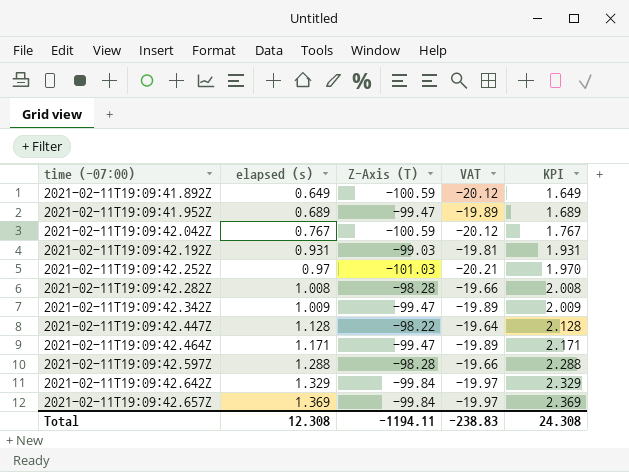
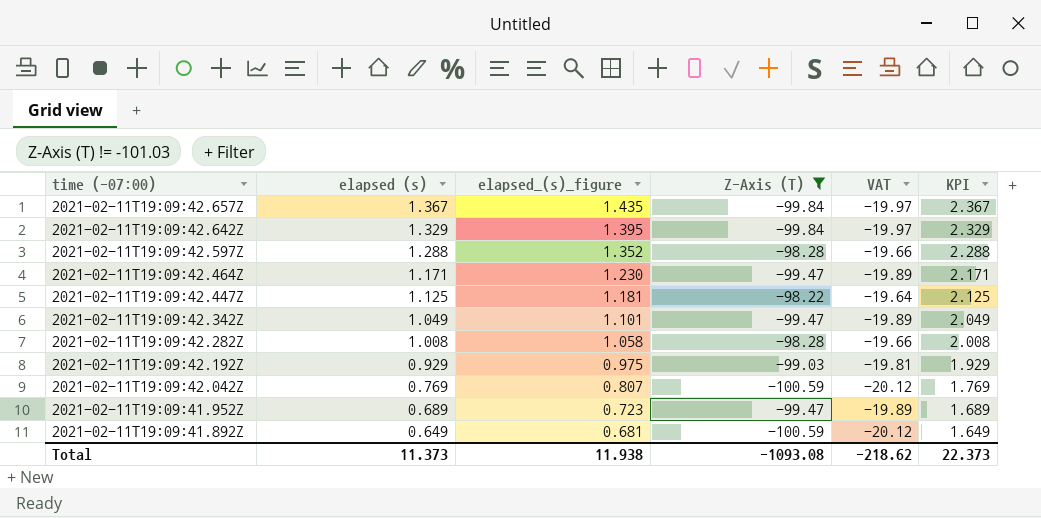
filter: none -> Z-Axis (T) != -101.03
row order: time (-07:00) ascending -> time (-07:00) descending
column elapsed_(s)_figure | formula: none -> [elapsed (s)] * 1.05
2021-02-11T19:09:42.657Z | elapsed (s): 1.369 -> 1.367
2021-02-11T19:09:42.657Z | KPI: 2.369 -> 2.367
2021-02-11T19:09:42.447Z | elapsed (s): 1.128 -> 1.125
2021-02-11T19:09:42.447Z | KPI: 2.128 -> 2.125
2021-02-11T19:09:42.342Z | elapsed (s): 1.009 -> 1.049
2021-02-11T19:09:42.342Z | KPI: 2.009 -> 2.049
2021-02-11T19:09:42.192Z | elapsed (s): 0.931 -> 0.929
2021-02-11T19:09:42.192Z | KPI: 1.931 -> 1.929
2021-02-11T19:09:42.042Z | elapsed (s): 0.767 -> 0.769
2021-02-11T19:09:42.042Z | KPI: 1.767 -> 1.769
Total | elapsed (s): 12.308 -> 11.373
Total | Z-Axis (T): -1194.11 -> -1093.08
Total | VAT: -238.83 -> -218.62
Total | KPI: 24.308 -> 22.373

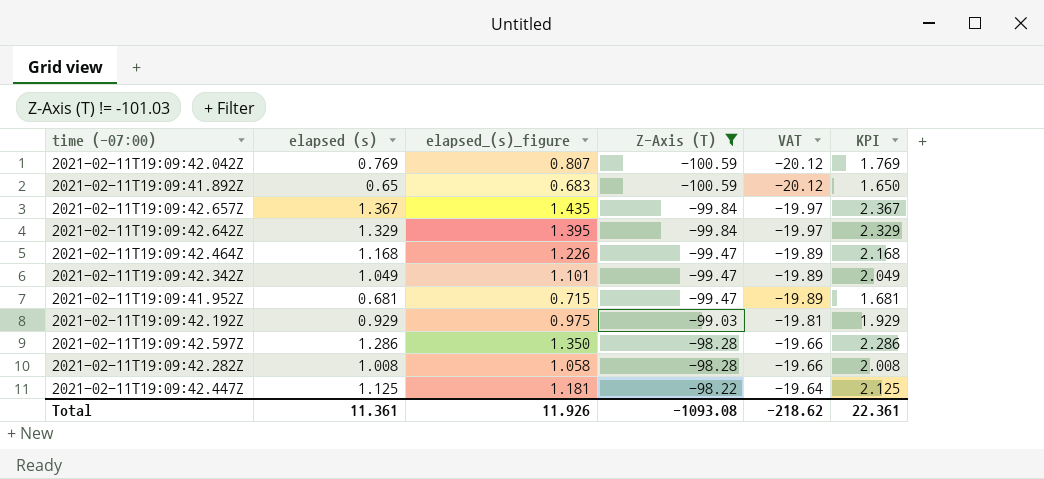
row order: time (-07:00) descending -> Z-Axis (T) ascending
2021-02-11T19:09:41.892Z | elapsed (s): 0.649 -> 0.65
2021-02-11T19:09:41.892Z | elapsed_(s)_figure: 0.681 -> 0.683
2021-02-11T19:09:41.892Z | KPI: 1.649 -> 1.650
2021-02-11T19:09:42.464Z | elapsed (s): 1.171 -> 1.168
2021-02-11T19:09:42.464Z | elapsed_(s)_figure: 1.230 -> 1.226
2021-02-11T19:09:42.464Z | KPI: 2.171 -> 2.168
2021-02-11T19:09:41.952Z | elapsed (s): 0.689 -> 0.681
2021-02-11T19:09:41.952Z | elapsed_(s)_figure: 0.723 -> 0.715
2021-02-11T19:09:41.952Z | KPI: 1.689 -> 1.681
2021-02-11T19:09:42.597Z | elapsed (s): 1.288 -> 1.286
2021-02-11T19:09:42.597Z | elapsed_(s)_figure: 1.352 -> 1.350
2021-02-11T19:09:42.597Z | KPI: 2.288 -> 2.286
Total | elapsed (s): 11.373 -> 11.361
Total | elapsed_(s)_figure: 11.938 -> 11.926
Total | KPI: 22.373 -> 22.361

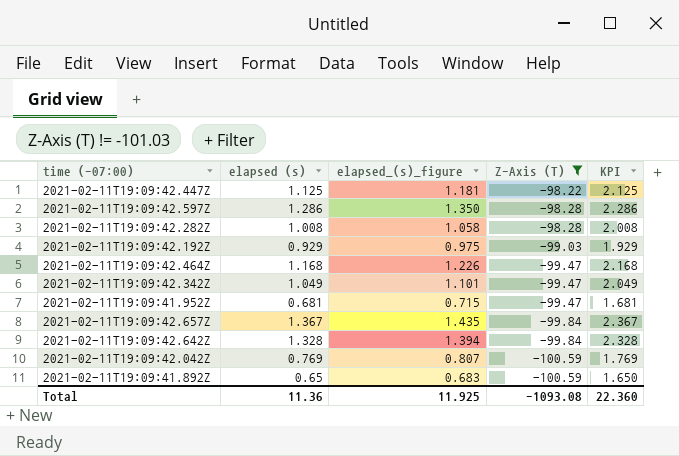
row order: Z-Axis (T) ascending -> Z-Axis (T) descending
column VAT | formula: [Z-Axis (T)] * 0.2 -> none
2021-02-11T19:09:42.642Z | elapsed (s): 1.329 -> 1.328
2021-02-11T19:09:42.642Z | elapsed_(s)_figure: 1.395 -> 1.394
2021-02-11T19:09:42.642Z | KPI: 2.329 -> 2.328
Total | elapsed (s): 11.361 -> 11.36
Total | elapsed_(s)_figure: 11.926 -> 11.925
Total | KPI: 22.361 -> 22.360

